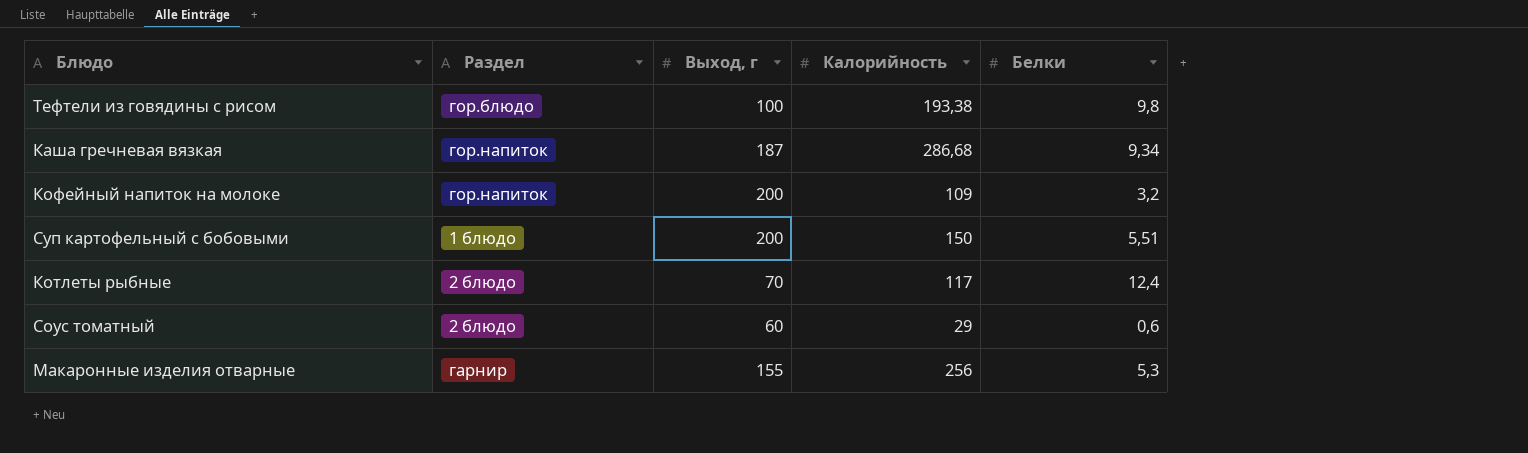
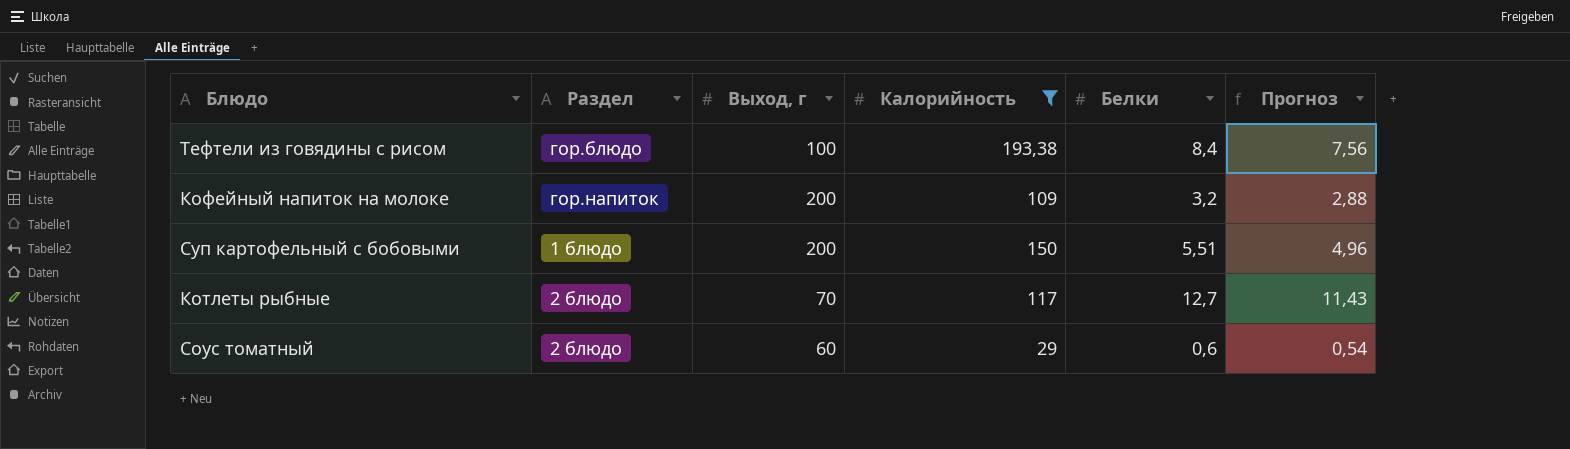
filter: none -> Калорийность <= 193,38
column Прогноз | formula: none -> [Белки] * 0,9
Тефтели из говядины с рисом | Белки: 9,8 -> 8,4
Котлеты рыбные | Белки: 12,4 -> 12,7

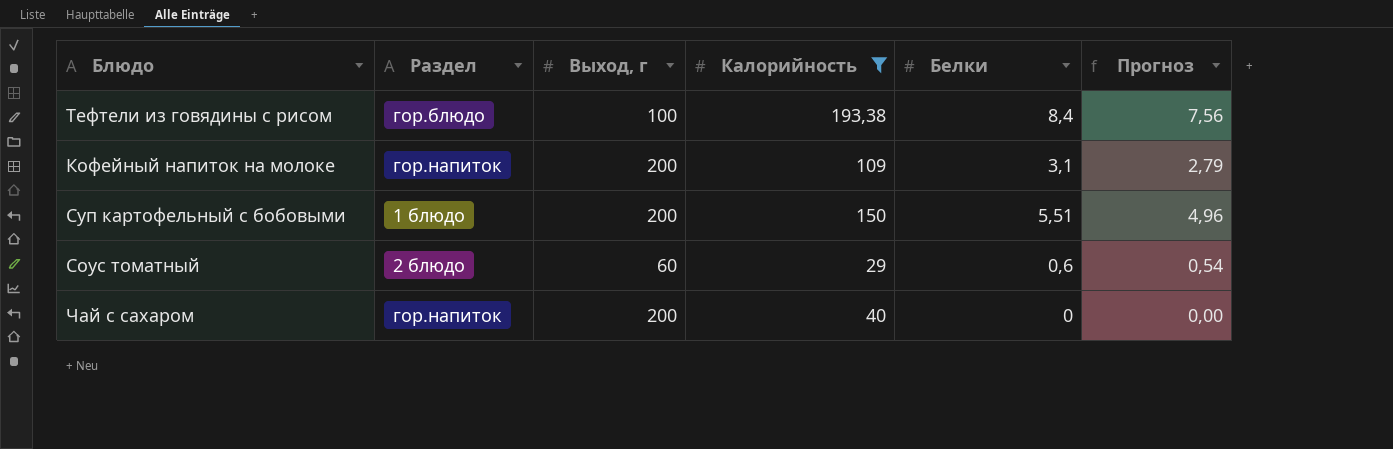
row Котлеты рыбные: 2 блюдо | 70 | 117 | 12,7 | 11,43 -> none
Кофейный напиток на молоке | Белки: 3,2 -> 3,1
Кофейный напиток на молоке | Прогноз: 2,88 -> 2,79
row Чай с сахаром: none -> гор.напиток | 200 | 40 | 0 | 0,00

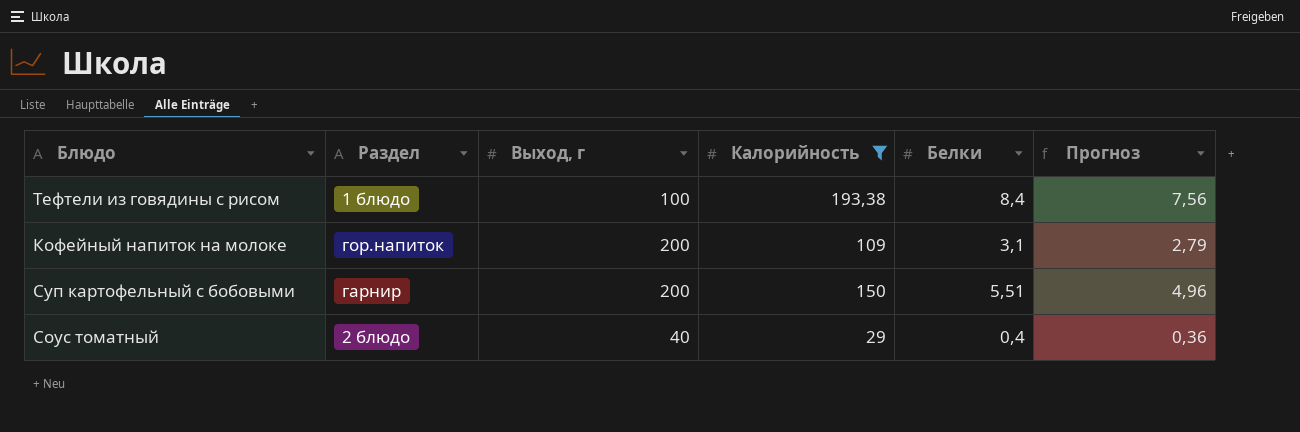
row Чай с сахаром: гор.напиток | 200 | 40 | 0 | 0,00 -> none
Тефтели из говядины с рисом | Раздел: гор.блюдо -> 1 блюдо
Суп картофельный с бобовыми | Раздел: 1 блюдо -> гарнир
Соус томатный | Выход, г: 60 -> 40
Соус томатный | Белки: 0,6 -> 0,4
Соус томатный | Прогноз: 0,54 -> 0,36

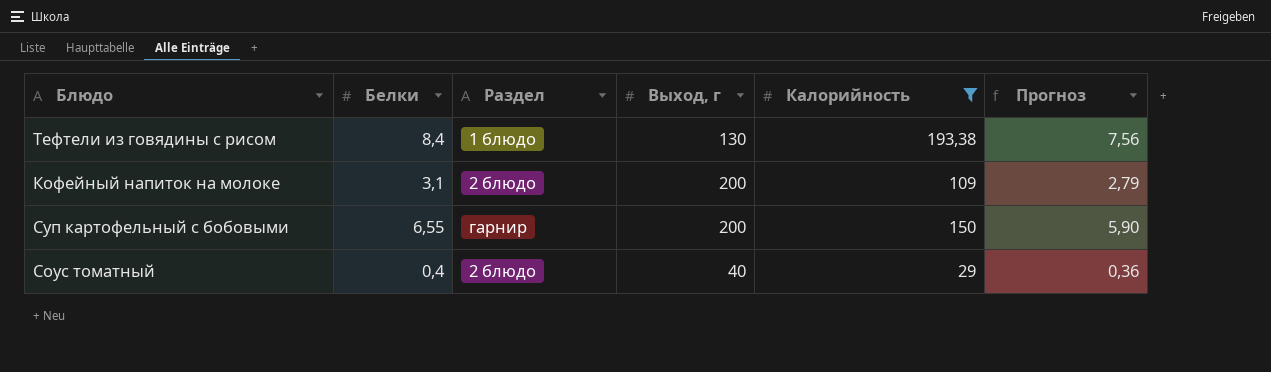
column Белки | position: 5 -> 2
Тефтели из говядины с рисом | Выход, г: 100 -> 130
Кофейный напиток на молоке | Раздел: гор.напиток -> 2 блюдо
Суп картофельный с бобовыми | Белки: 5,51 -> 6,55
Суп картофельный с бобовыми | Прогноз: 4,96 -> 5,90

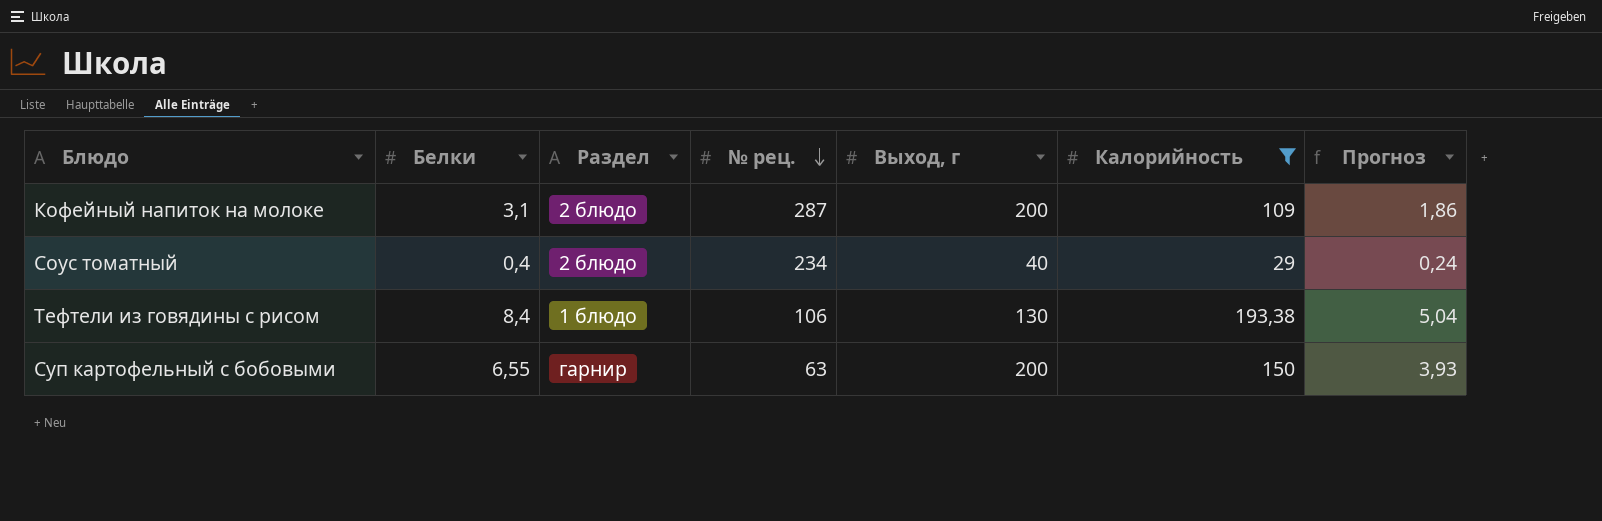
row order: none -> № рец. descending
column № рец. | position: none -> 4
column Прогноз | formula: [Белки] * 0,9 -> [Белки] * 0,6

